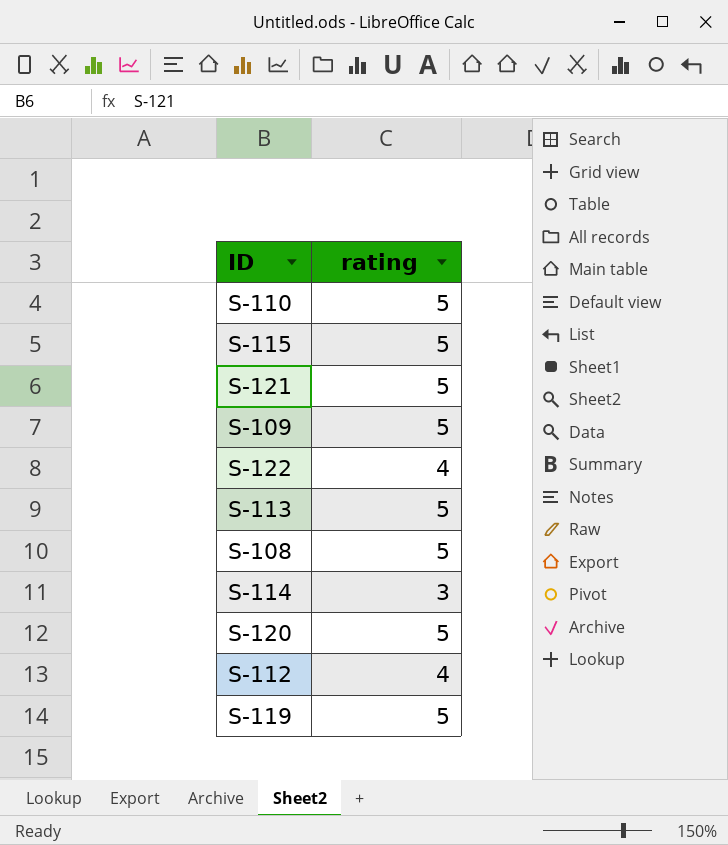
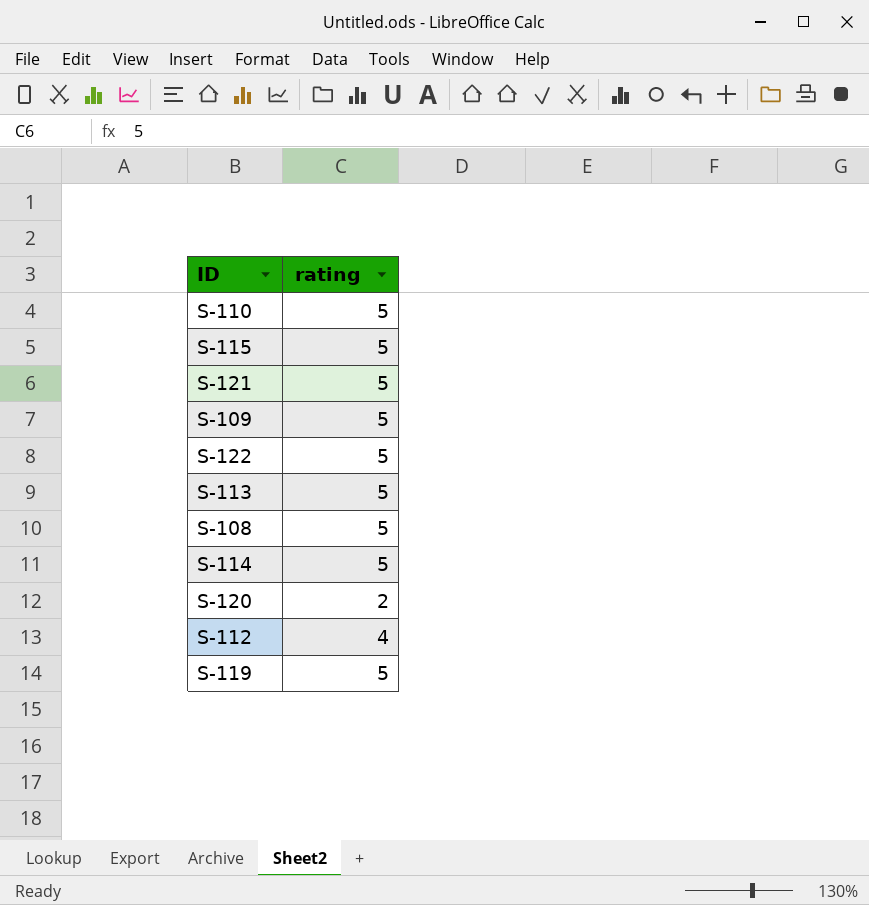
S-122 | rating: 4 -> 5
S-114 | rating: 3 -> 5
S-120 | rating: 5 -> 2

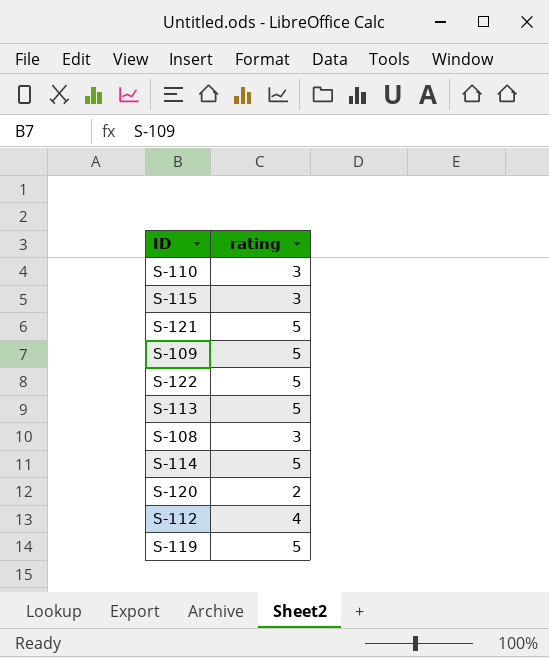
S-110 | rating: 5 -> 3
S-115 | rating: 5 -> 3
S-108 | rating: 5 -> 3

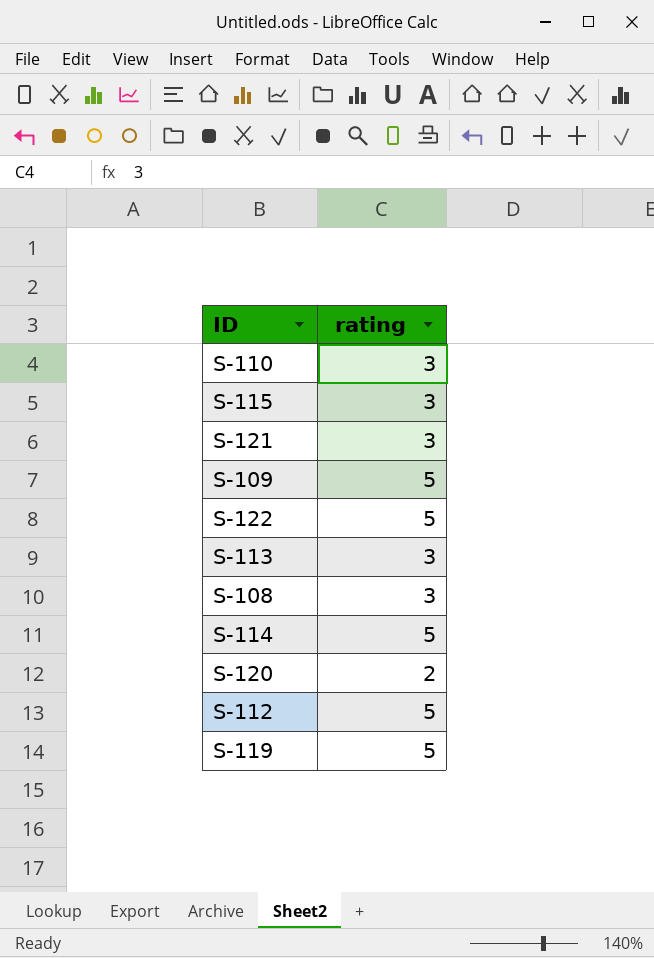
S-121 | rating: 5 -> 3
S-113 | rating: 5 -> 3
S-112 | rating: 4 -> 5

